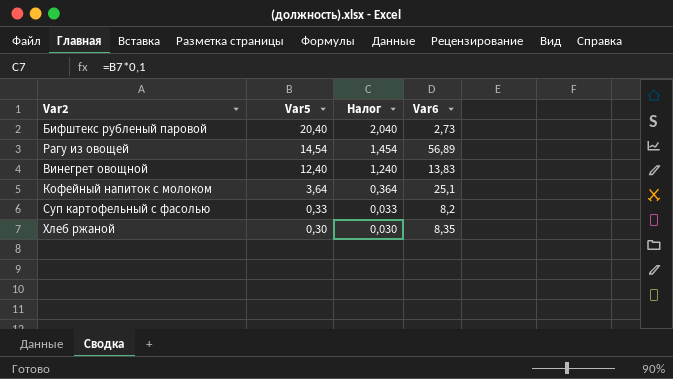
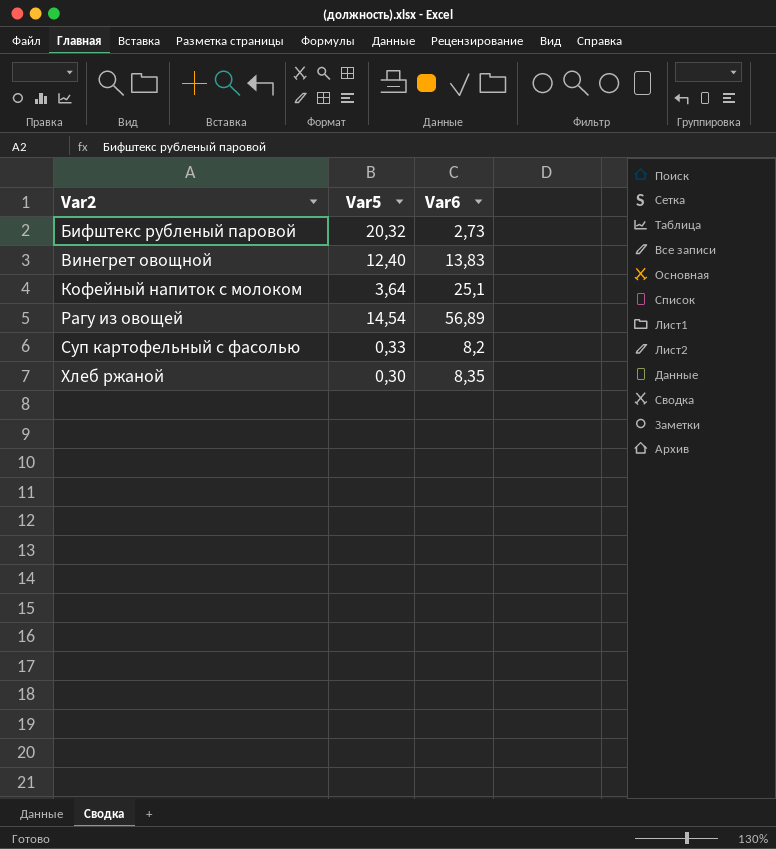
row order: Var5 descending -> Var2 ascending
column Налог | formula: [Var5] * 0,1 -> none
Бифштекс рубленый паровой | Var5: 20,40 -> 20,32

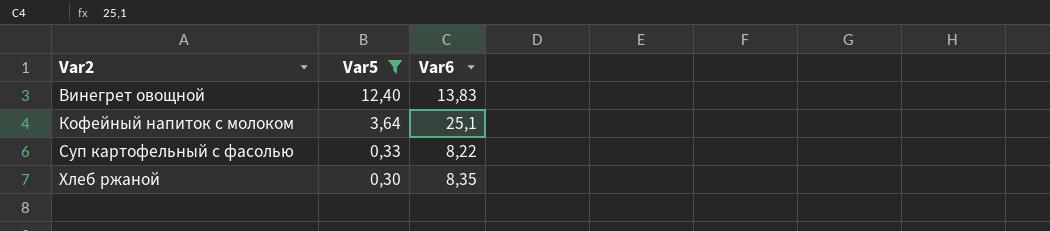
filter: none -> Var5 <= 12,40
Суп картофельный с фасолью | Var6: 8,2 -> 8,22

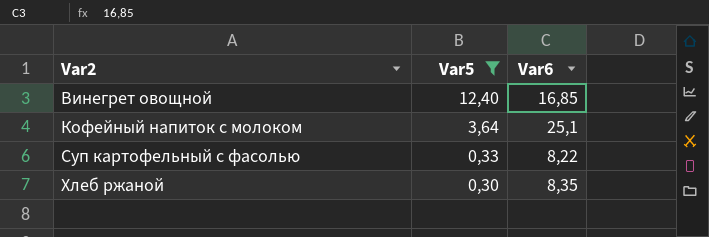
Винегрет овощной | Var6: 13,83 -> 16,85

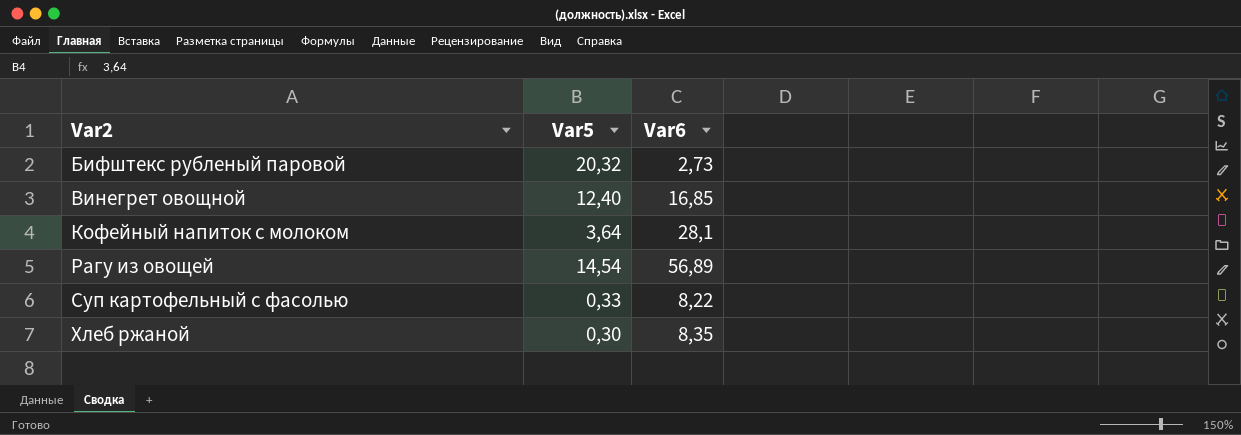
filter: Var5 <= 12,40 -> none
Кофейный напиток с молоком | Var6: 25,1 -> 28,1

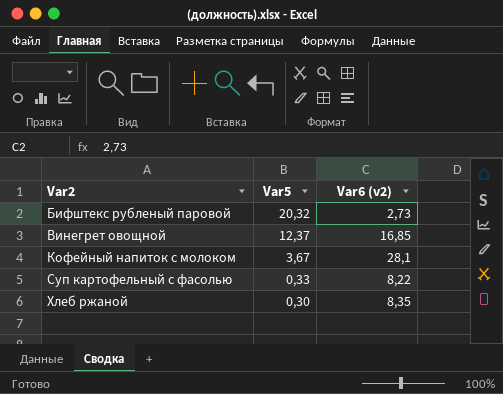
column name: Var6 -> Var6 (v2)
row Рагу из овощей: 14,54 | 56,89 -> none
Винегрет овощной | Var5: 12,40 -> 12,37
Кофейный напиток с молоком | Var5: 3,64 -> 3,67

